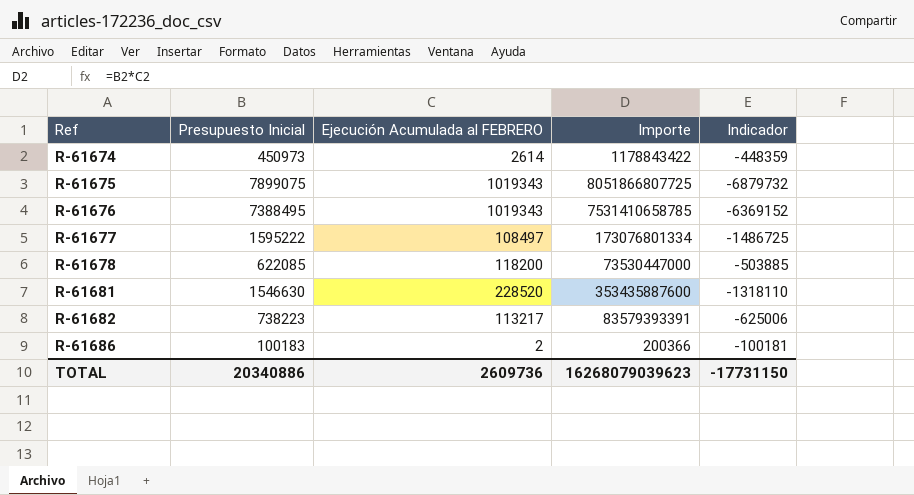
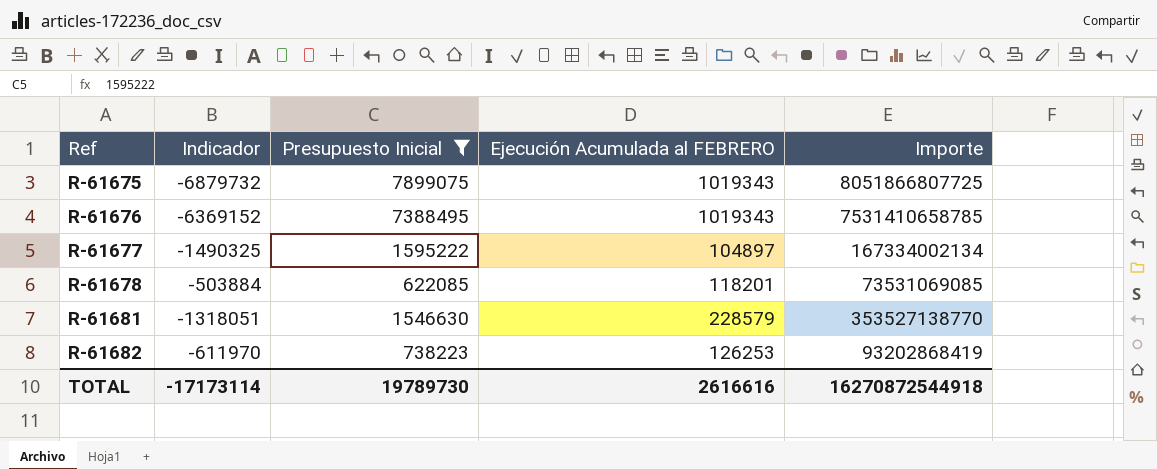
filter: none -> Presupuesto Inicial >= 622085
column Indicador | position: 5 -> 2
R-61677 | Indicador: -1486725 -> -1490325
R-61677 | Ejecución Acumulada al FEBRERO: 108497 -> 104897
R-61677 | Importe: 173076801334 -> 167334002134
R-61678 | Indicador: -503885 -> -503884
R-61678 | Ejecución Acumulada al FEBRERO: 118200 -> 118201
R-61678 | Importe: 73530447000 -> 73531069085
R-61681 | Indicador: -1318110 -> -1318051
R-61681 | Ejecución Acumulada al FEBRERO: 228520 -> 228579
R-61681 | Importe: 353435887600 -> 353527138770
R-61682 | Indicador: -625006 -> -611970
R-61682 | Ejecución Acumulada al FEBRERO: 113217 -> 126253
R-61682 | Importe: 83579393391 -> 93202868419
TOTAL | Indicador: -17731150 -> -17173114
TOTAL | Presupuesto Inicial: 20340886 -> 19789730
TOTAL | Ejecución Acumulada al FEBRERO: 2609736 -> 2616616
TOTAL | Importe: 16268079039623 -> 16270872544918

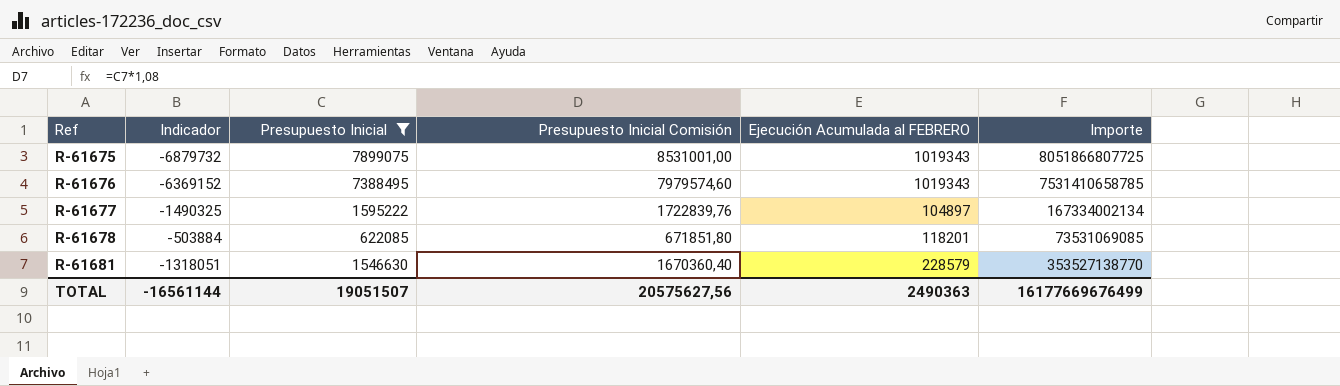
column Presupuesto Inicial Comisión | formula: none -> [Presupuesto Inicial] * 1,08
row R-61682: -611970 | 738223 | 126253 | 93202868419 -> none
TOTAL | Indicador: -17173114 -> -16561144
TOTAL | Presupuesto Inicial: 19789730 -> 19051507
TOTAL | Ejecución Acumulada al FEBRERO: 2616616 -> 2490363
TOTAL | Importe: 16270872544918 -> 16177669676499

